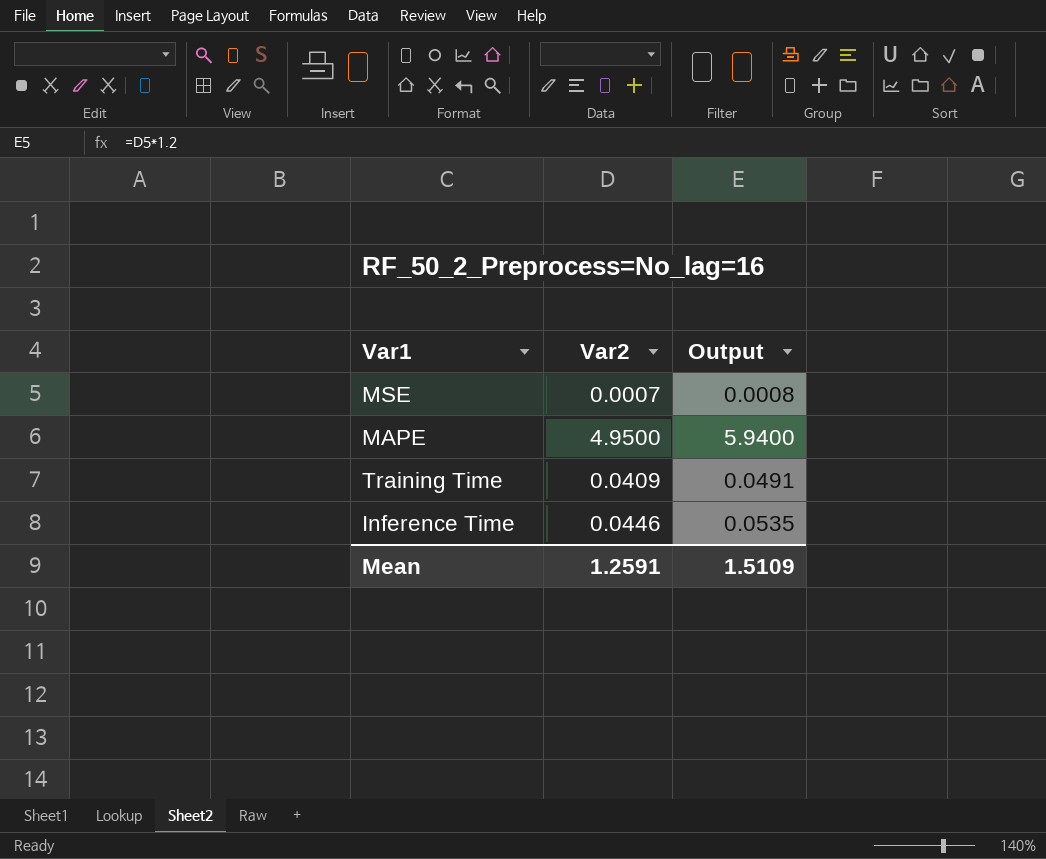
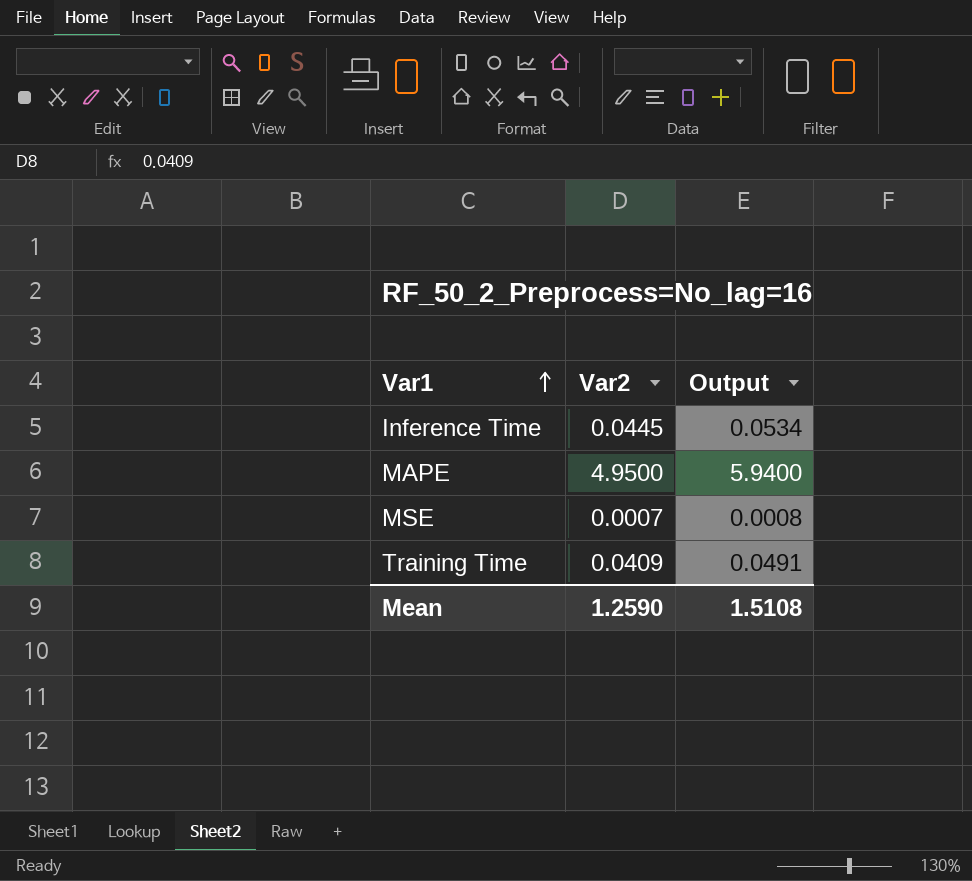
row order: none -> Var1 ascending
Inference Time | Var2: 0.0446 -> 0.0445
Inference Time | Output: 0.0535 -> 0.0534
Mean | Var2: 1.2591 -> 1.2590
Mean | Output: 1.5109 -> 1.5108

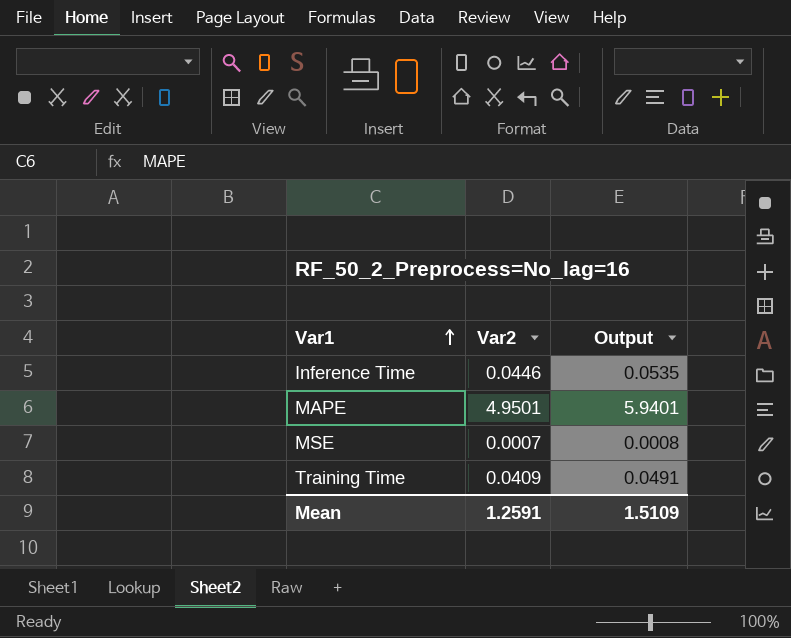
Inference Time | Var2: 0.0445 -> 0.0446
Inference Time | Output: 0.0534 -> 0.0535
MAPE | Var2: 4.9500 -> 4.9501
MAPE | Output: 5.9400 -> 5.9401
Mean | Var2: 1.2590 -> 1.2591
Mean | Output: 1.5108 -> 1.5109

